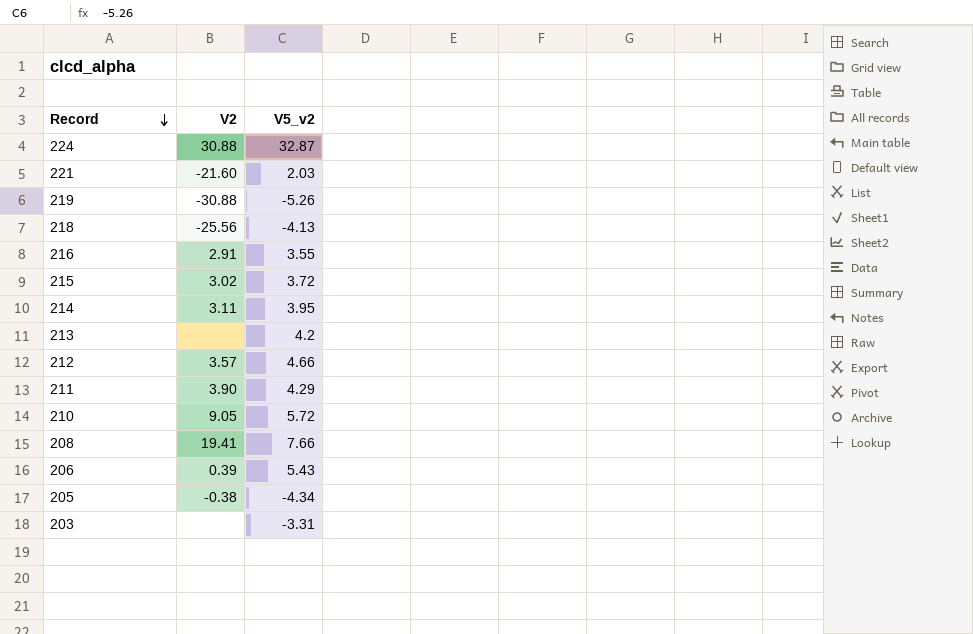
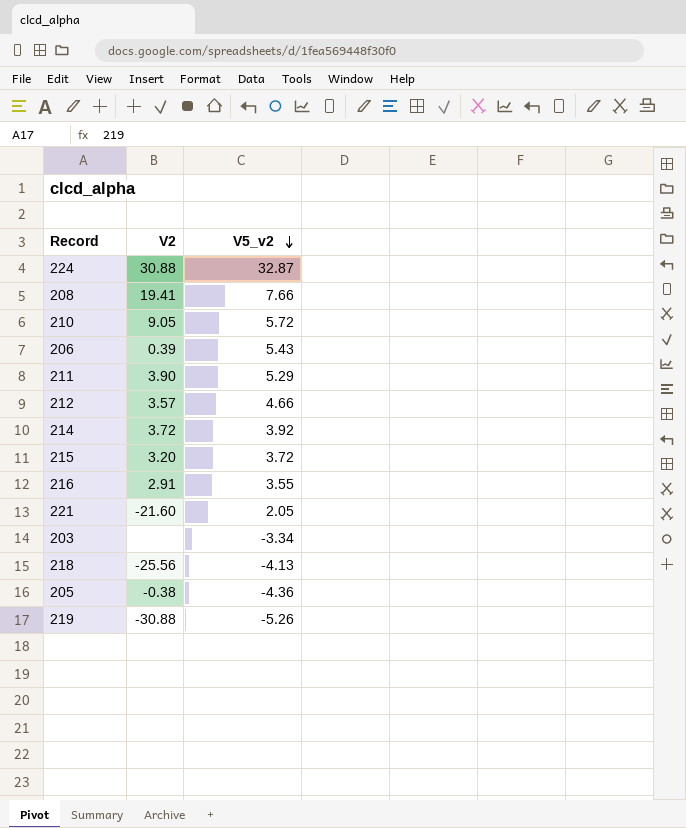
row order: Record descending -> V5_v2 descending
row 213: none | 4.2 -> none
211 | V5_v2: 4.29 -> 5.29
214 | V2: 3.11 -> 3.72
214 | V5_v2: 3.95 -> 3.92
215 | V2: 3.02 -> 3.20
221 | V5_v2: 2.03 -> 2.05
203 | V5_v2: -3.31 -> -3.34
205 | V5_v2: -4.34 -> -4.36

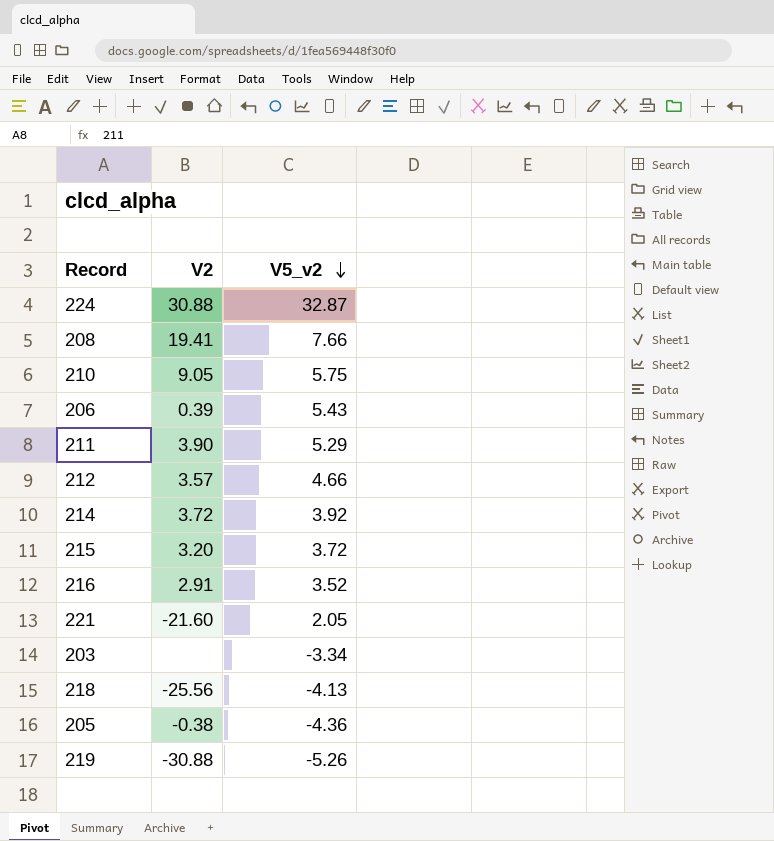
210 | V5_v2: 5.72 -> 5.75
216 | V5_v2: 3.55 -> 3.52

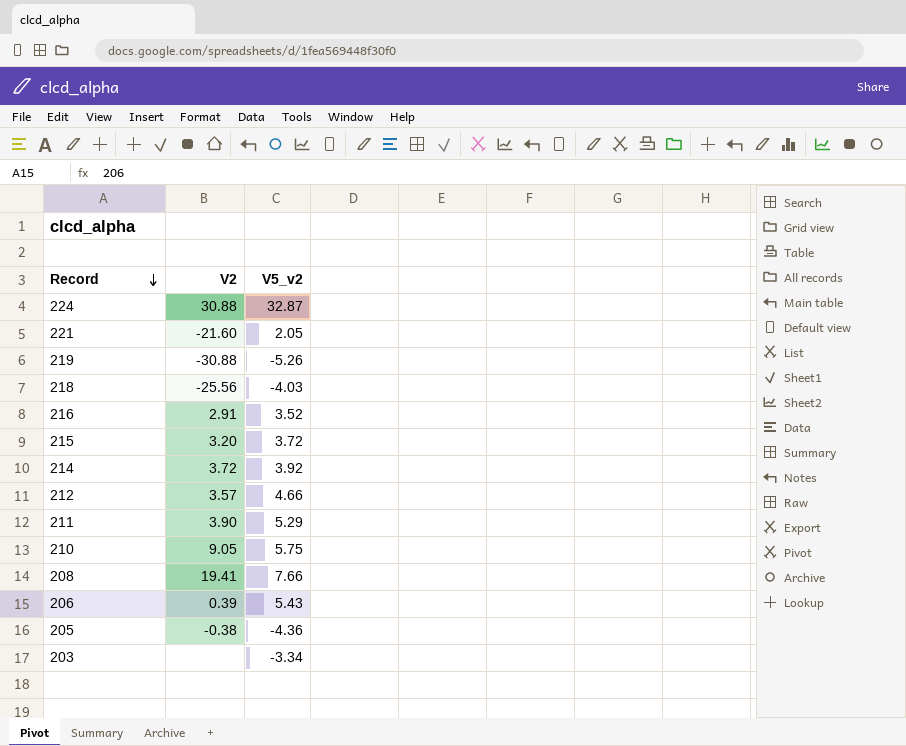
row order: V5_v2 descending -> Record descending
218 | V5_v2: -4.13 -> -4.03

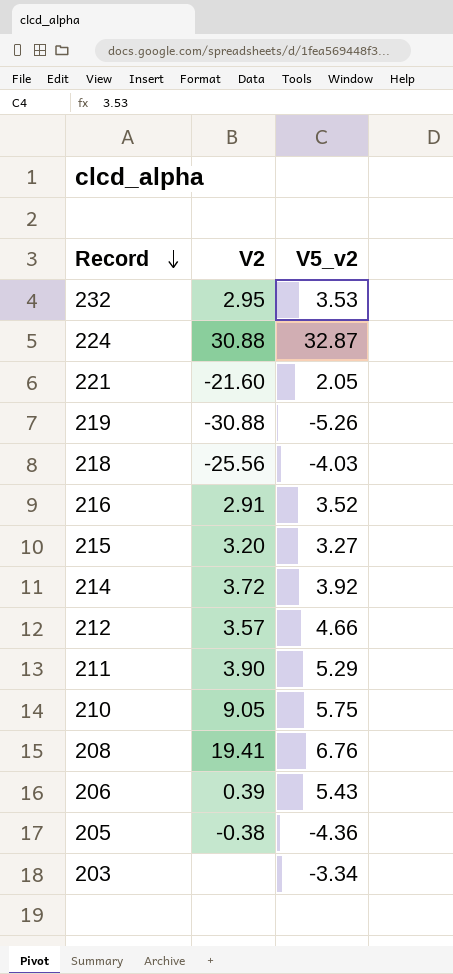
row 232: none -> 2.95 | 3.53
215 | V5_v2: 3.72 -> 3.27
208 | V5_v2: 7.66 -> 6.76

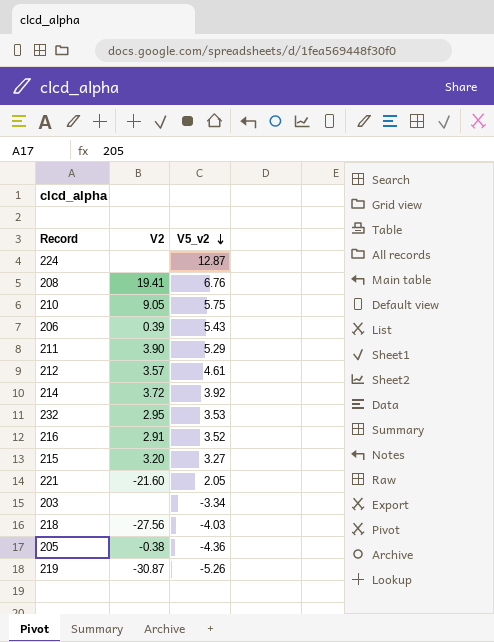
row order: Record descending -> V5_v2 descending
224 | V2: 30.88 -> none
224 | V5_v2: 32.87 -> 12.87
212 | V5_v2: 4.66 -> 4.61
218 | V2: -25.56 -> -27.56
219 | V2: -30.88 -> -30.87

